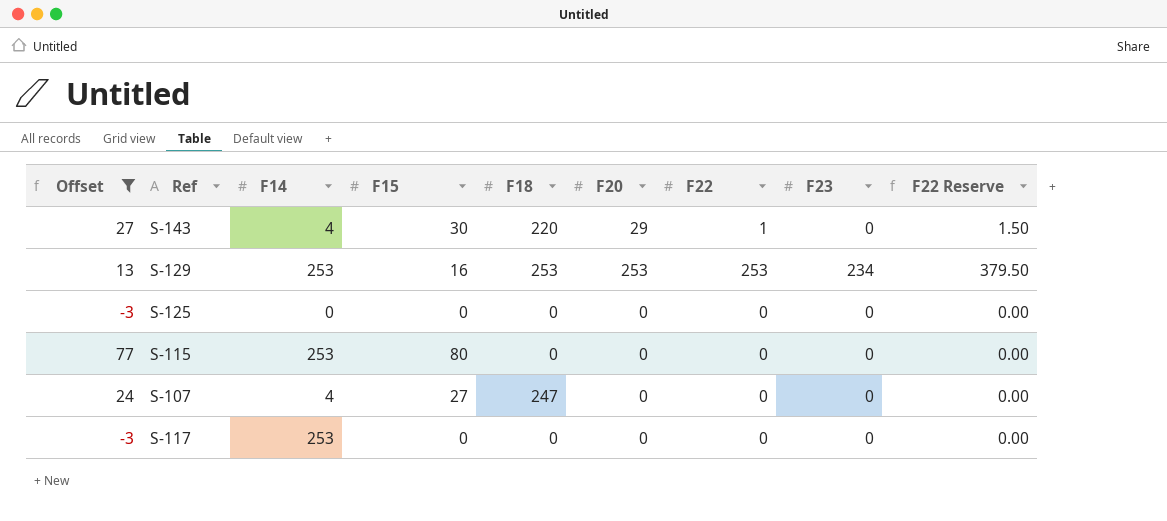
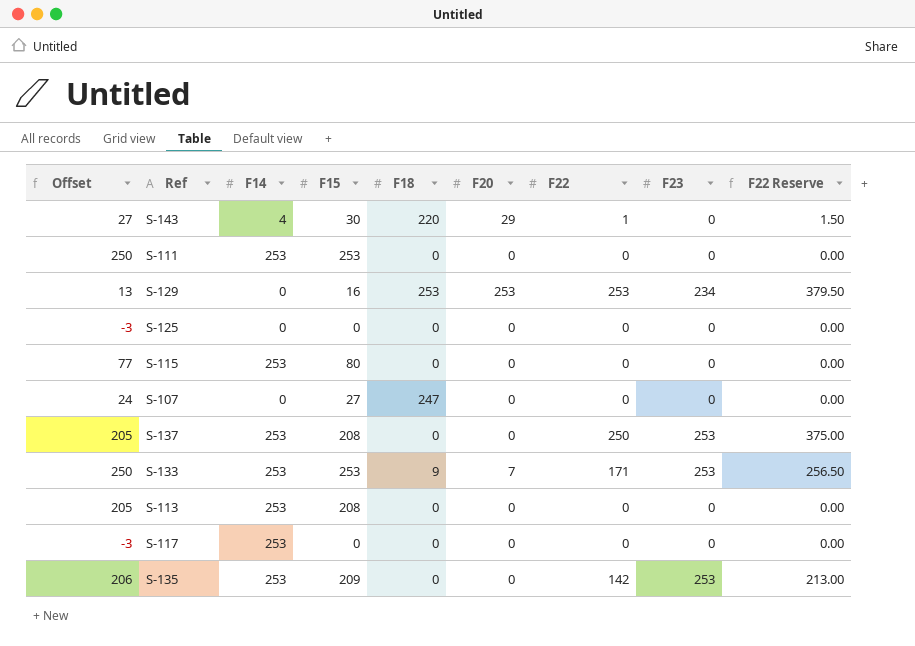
filter: Offset <= 77 -> none
S-129 | F14: 253 -> 0
S-107 | F14: 4 -> 0

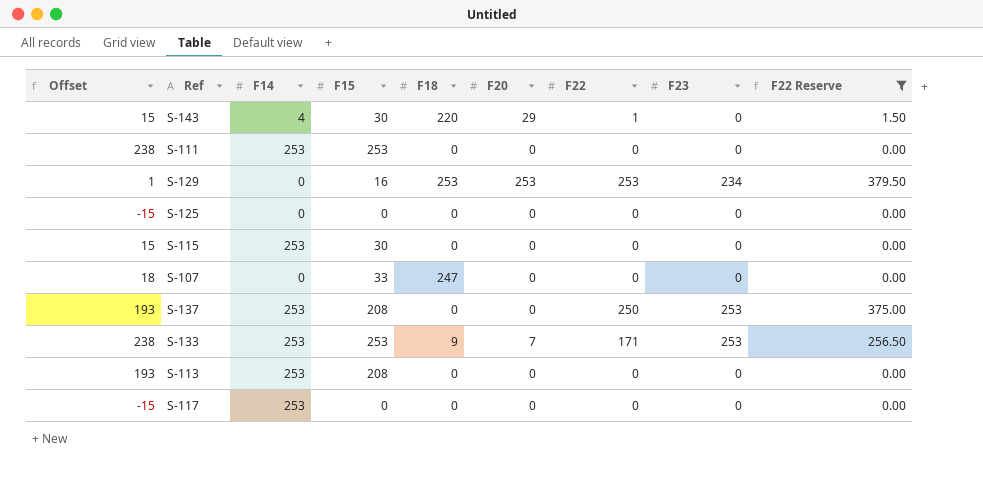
filter: none -> F22 Reserve != 213.00
column Offset | formula: [F15] - 3 -> [F15] - 15
S-115 | F15: 80 -> 30
S-107 | F15: 27 -> 33

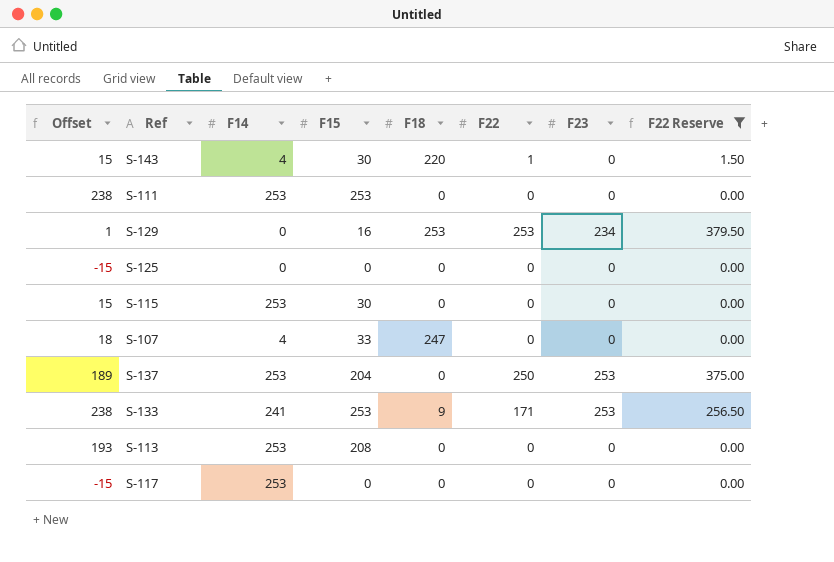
column F20 | position: 6 -> none
S-107 | F14: 0 -> 4
S-137 | Offset: 193 -> 189
S-137 | F15: 208 -> 204
S-133 | F14: 253 -> 241

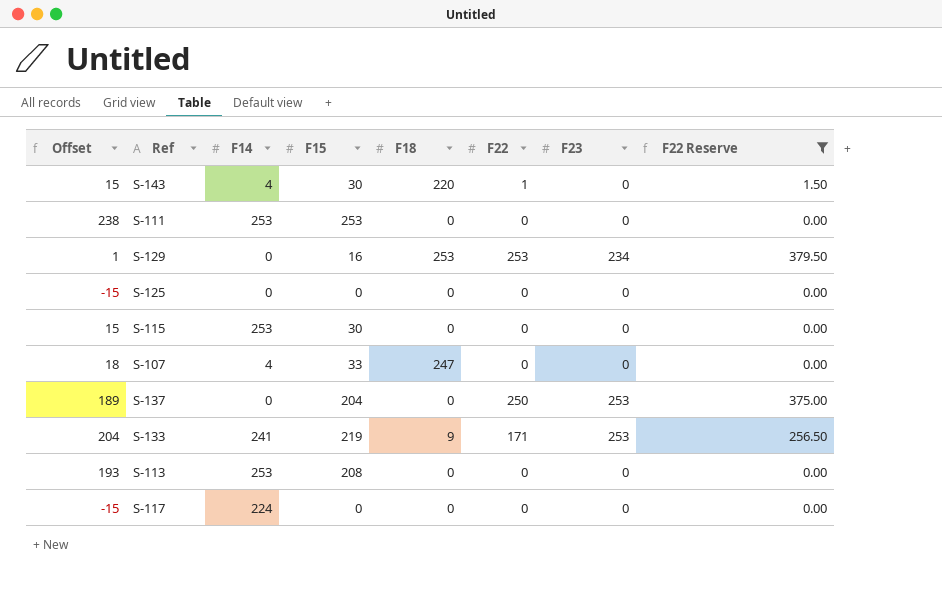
S-137 | F14: 253 -> 0
S-133 | Offset: 238 -> 204
S-133 | F15: 253 -> 219
S-117 | F14: 253 -> 224

